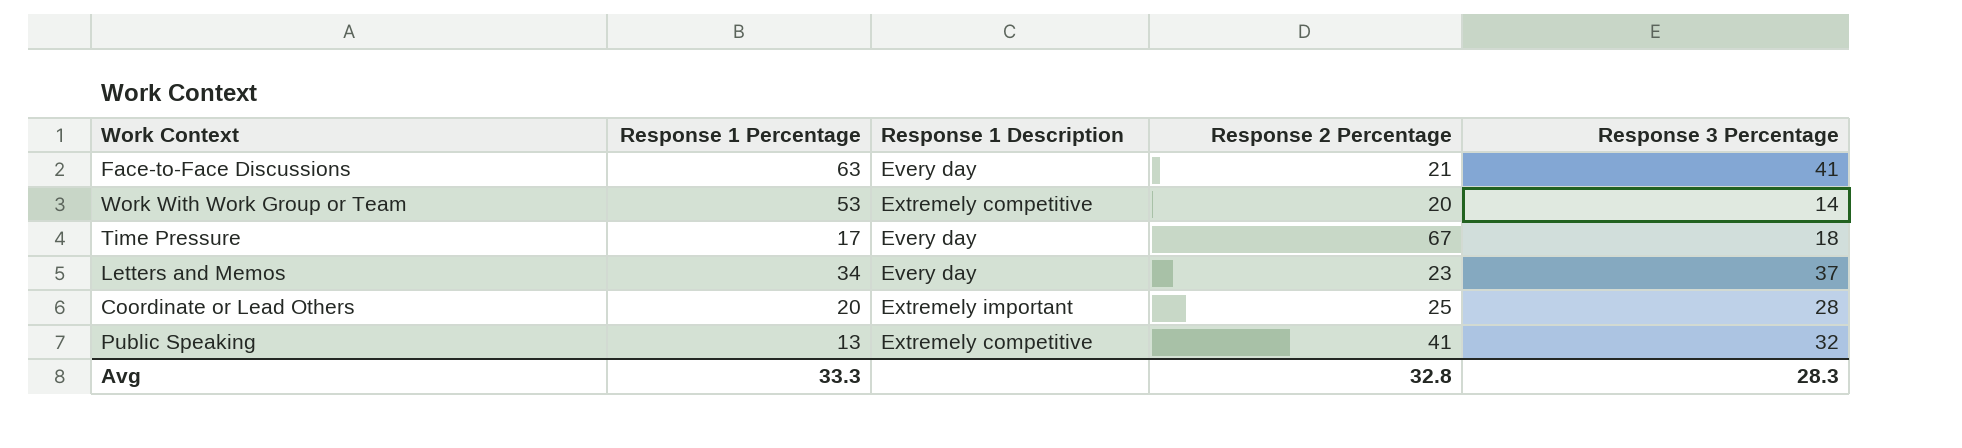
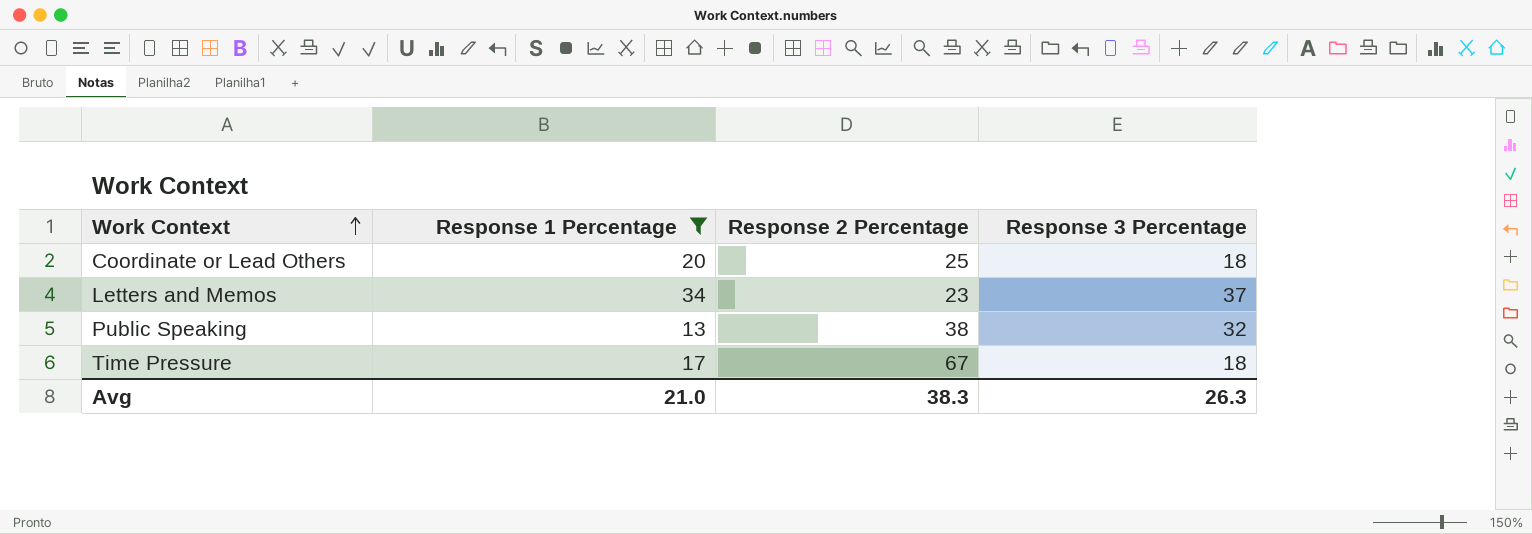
filter: none -> Response 1 Percentage <= 34
row order: none -> Work Context ascending
column Response 1 Description | position: 3 -> none
Coordinate or Lead Others | Response 3 Percentage: 28 -> 18
Public Speaking | Response 2 Percentage: 41 -> 38
Avg | Response 1 Percentage: 33.3 -> 21.0
Avg | Response 2 Percentage: 32.8 -> 38.3
Avg | Response 3 Percentage: 28.3 -> 26.3

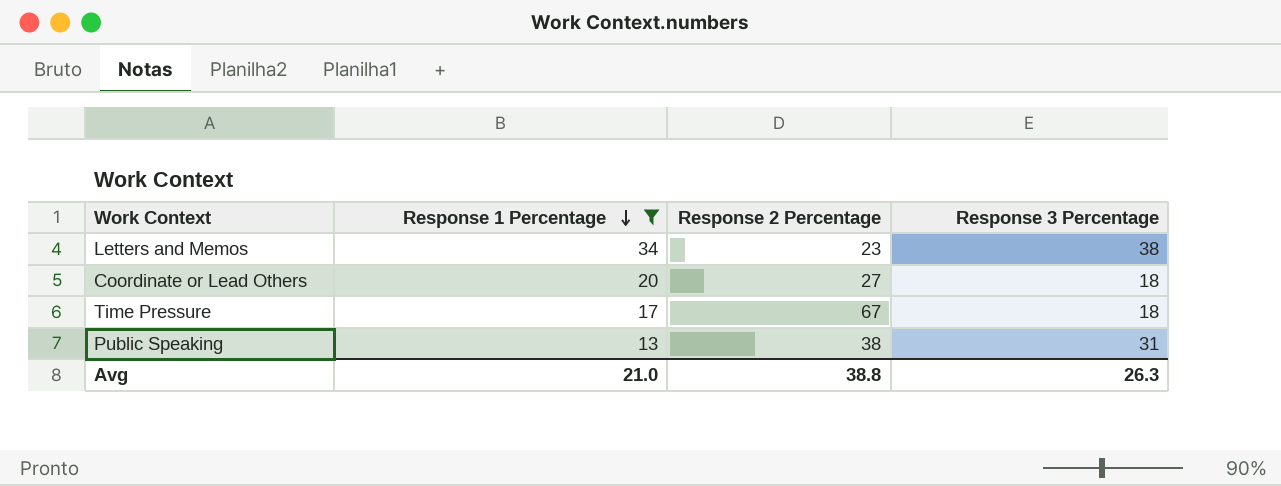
row order: Work Context ascending -> Response 1 Percentage descending
Letters and Memos | Response 3 Percentage: 37 -> 38
Coordinate or Lead Others | Response 2 Percentage: 25 -> 27
Public Speaking | Response 3 Percentage: 32 -> 31
Avg | Response 2 Percentage: 38.3 -> 38.8

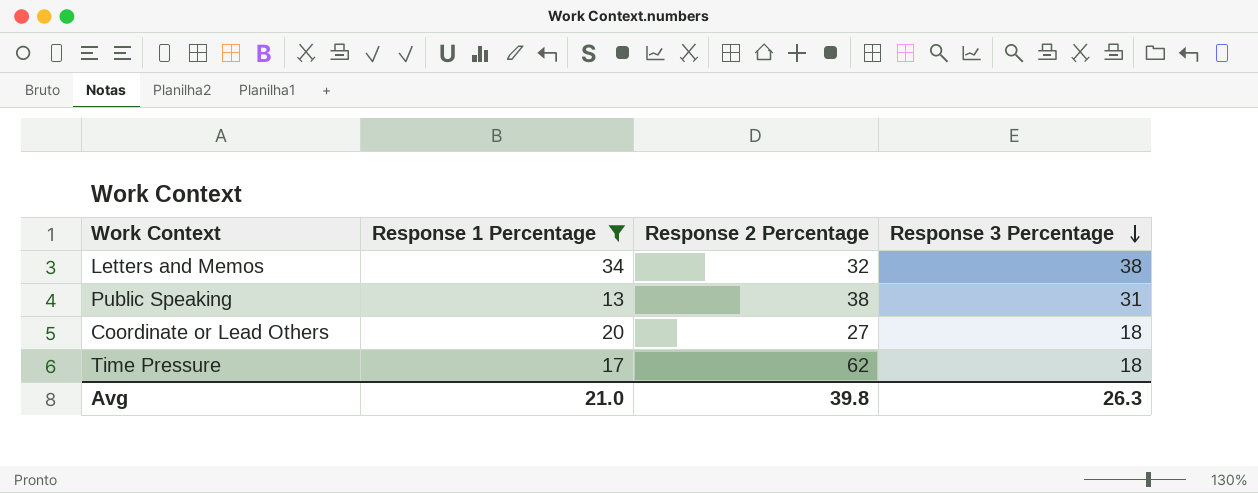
row order: Response 1 Percentage descending -> Response 3 Percentage descending
Letters and Memos | Response 2 Percentage: 23 -> 32
Time Pressure | Response 2 Percentage: 67 -> 62
Avg | Response 2 Percentage: 38.8 -> 39.8

